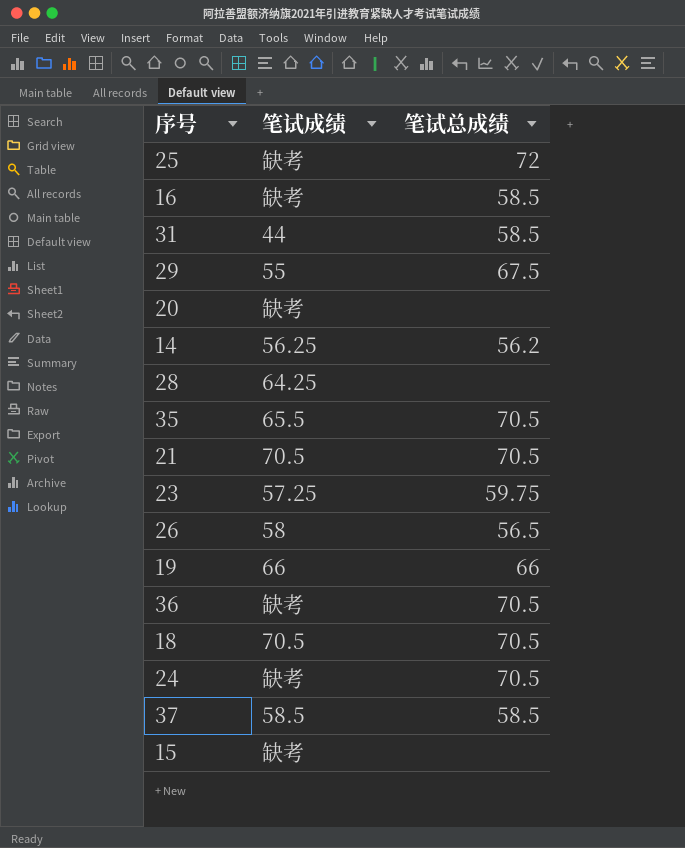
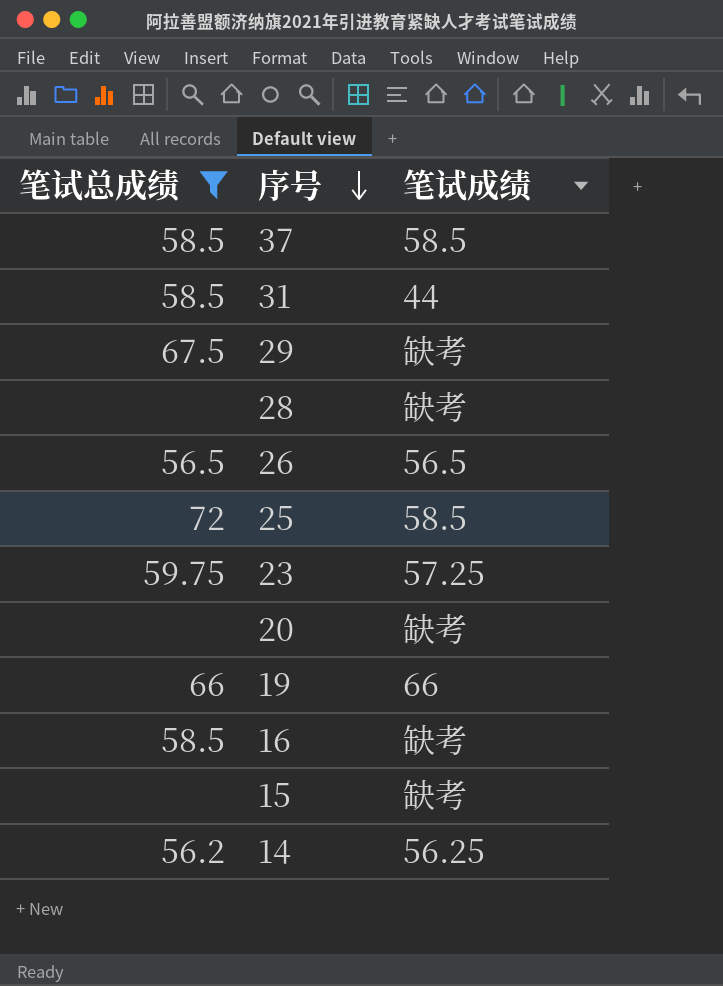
filter: none -> 笔试总成绩 != 70.5
row order: none -> 序号 descending
column 笔试总成绩 | position: 3 -> 1
29 | 笔试成绩: 55 -> 缺考
28 | 笔试成绩: 64.25 -> 缺考
26 | 笔试成绩: 58 -> 56.5
25 | 笔试成绩: 缺考 -> 58.5

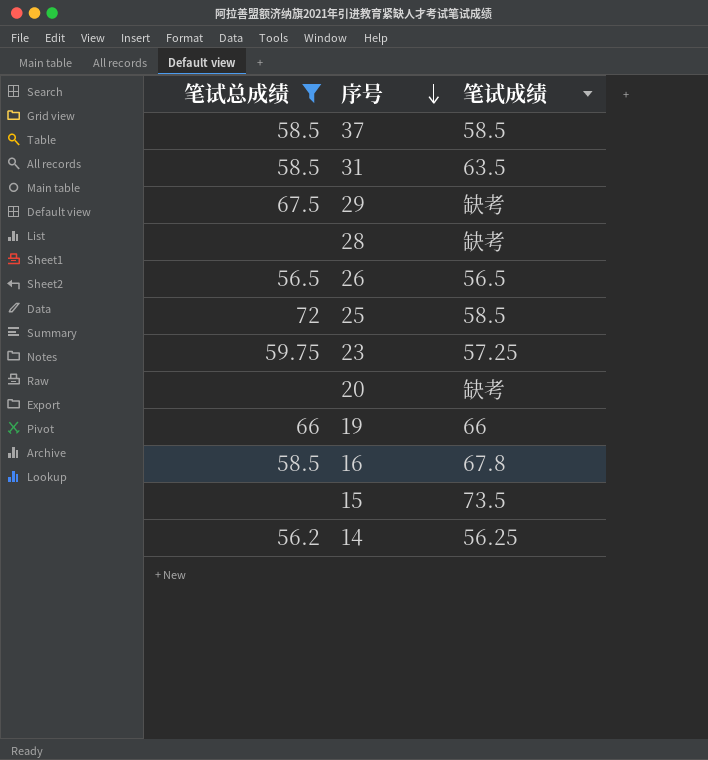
31 | 笔试成绩: 44 -> 63.5
16 | 笔试成绩: 缺考 -> 67.8
15 | 笔试成绩: 缺考 -> 73.5

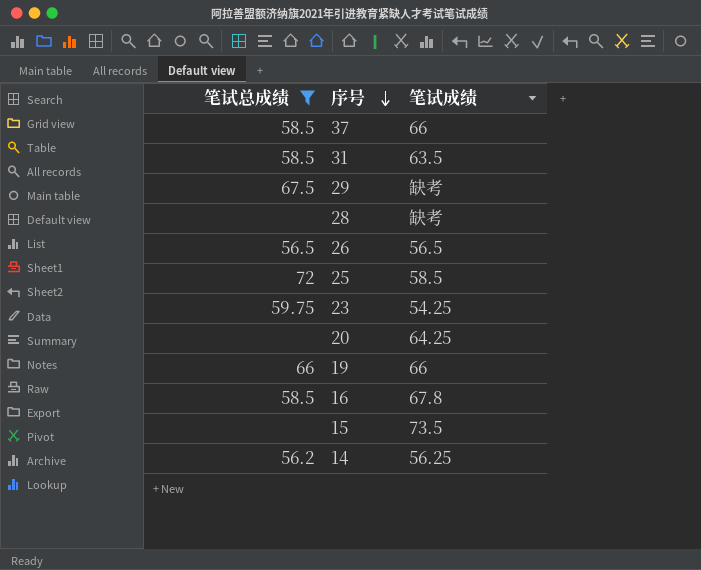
37 | 笔试成绩: 58.5 -> 66
23 | 笔试成绩: 57.25 -> 54.25
20 | 笔试成绩: 缺考 -> 64.25

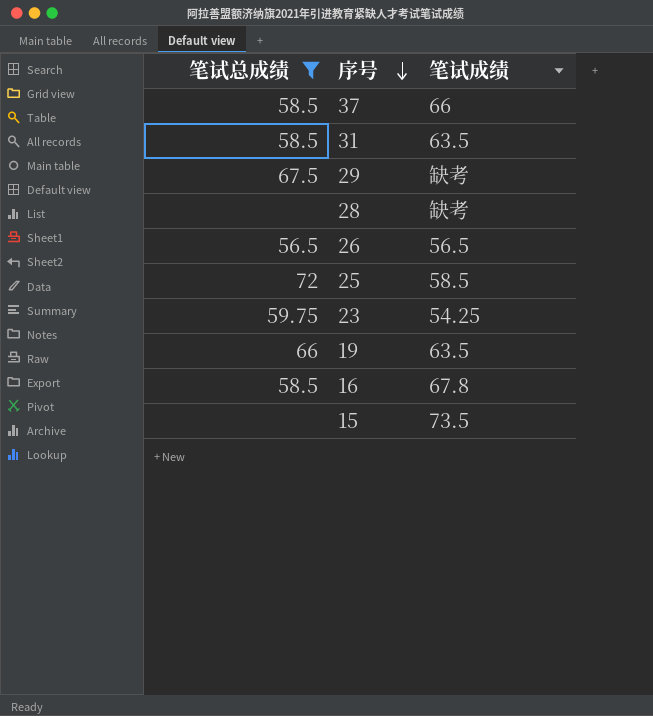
row 20: none | 64.25 -> none
row 14: 56.2 | 56.25 -> none
19 | 笔试成绩: 66 -> 63.5

